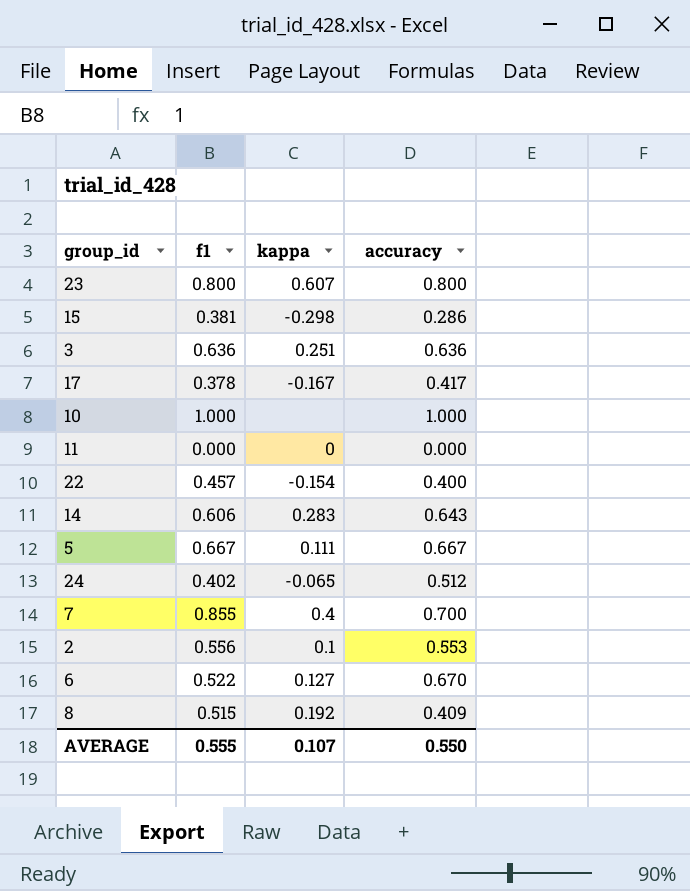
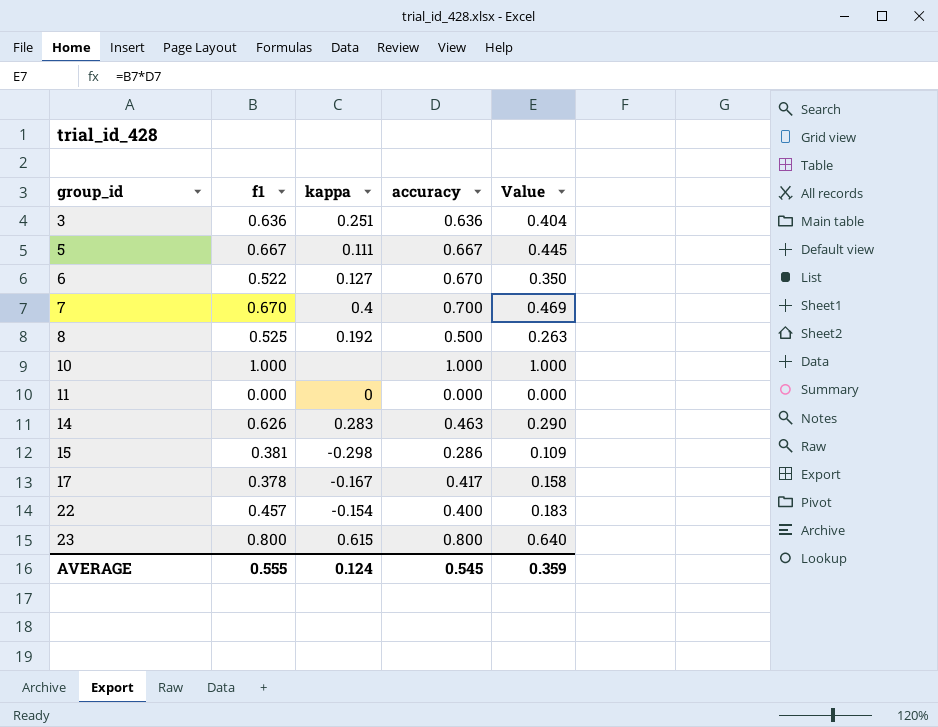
row order: none -> group_id ascending
column Value | formula: none -> [f1] * [accuracy]
row 24: 0.402 | -0.065 | 0.512 -> none
row 2: 0.556 | 0.1 | 0.553 -> none
7 | f1: 0.855 -> 0.670
8 | f1: 0.515 -> 0.525
8 | accuracy: 0.409 -> 0.500
14 | f1: 0.606 -> 0.626
14 | accuracy: 0.643 -> 0.463
23 | kappa: 0.607 -> 0.615
AVERAGE | kappa: 0.107 -> 0.124
AVERAGE | accuracy: 0.550 -> 0.545

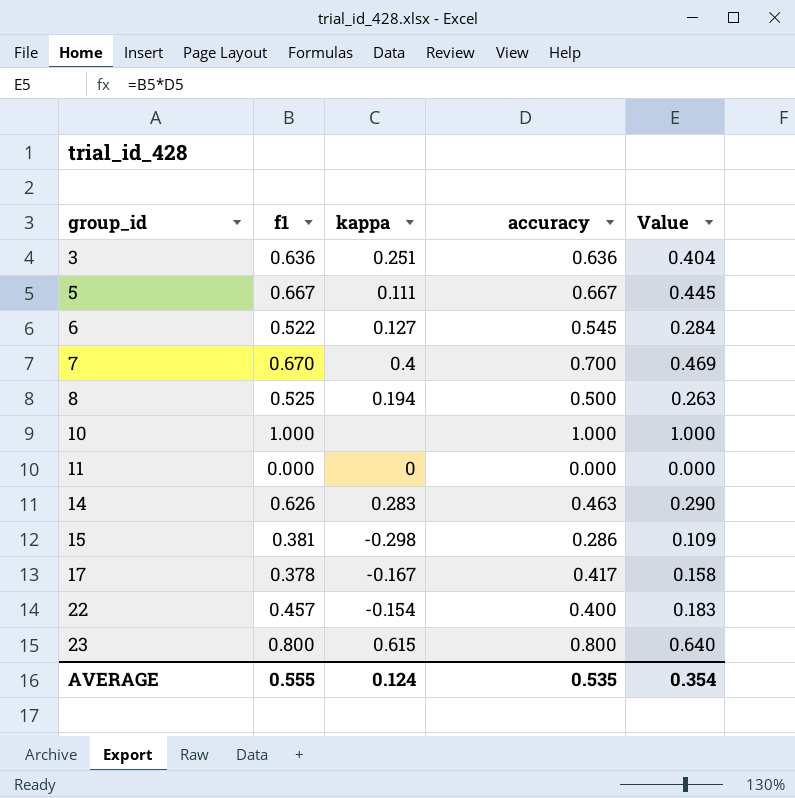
6 | accuracy: 0.670 -> 0.545
6 | Value: 0.350 -> 0.284
8 | kappa: 0.192 -> 0.194
AVERAGE | accuracy: 0.545 -> 0.535
AVERAGE | Value: 0.359 -> 0.354

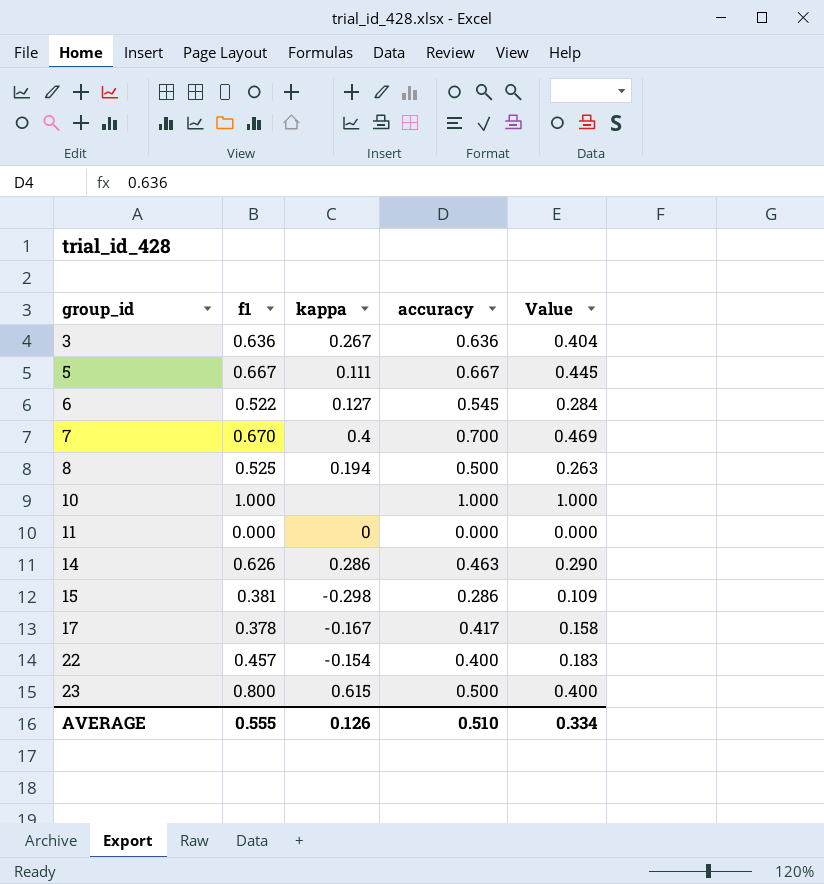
3 | kappa: 0.251 -> 0.267
14 | kappa: 0.283 -> 0.286
23 | accuracy: 0.800 -> 0.500
23 | Value: 0.640 -> 0.400
AVERAGE | kappa: 0.124 -> 0.126
AVERAGE | accuracy: 0.535 -> 0.510
AVERAGE | Value: 0.354 -> 0.334

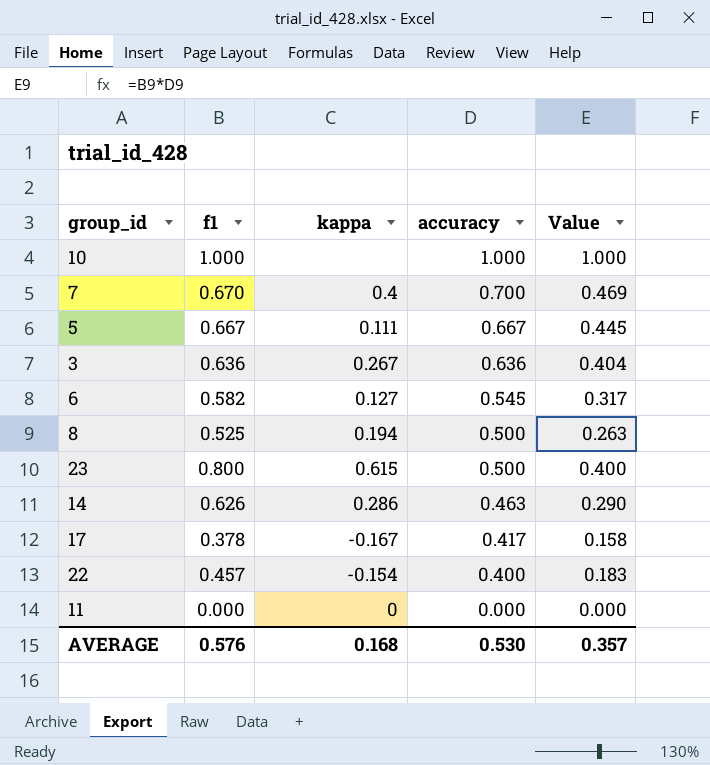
row order: group_id ascending -> accuracy descending
row 15: 0.381 | -0.298 | 0.286 | 0.109 -> none
6 | f1: 0.522 -> 0.582
6 | Value: 0.284 -> 0.317
AVERAGE | f1: 0.555 -> 0.576
AVERAGE | kappa: 0.126 -> 0.168
AVERAGE | accuracy: 0.510 -> 0.530
AVERAGE | Value: 0.334 -> 0.357

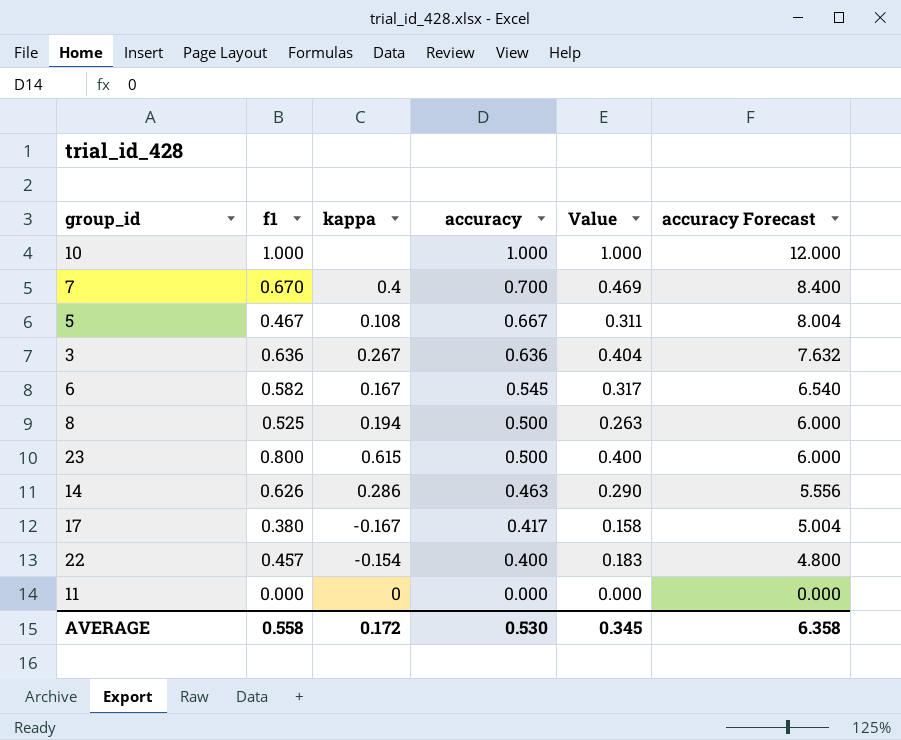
column accuracy Forecast | formula: none -> [accuracy] * 12
5 | f1: 0.667 -> 0.467
5 | kappa: 0.111 -> 0.108
5 | Value: 0.445 -> 0.311
6 | kappa: 0.127 -> 0.167
17 | f1: 0.378 -> 0.380
AVERAGE | f1: 0.576 -> 0.558
AVERAGE | kappa: 0.168 -> 0.172
AVERAGE | Value: 0.357 -> 0.345

